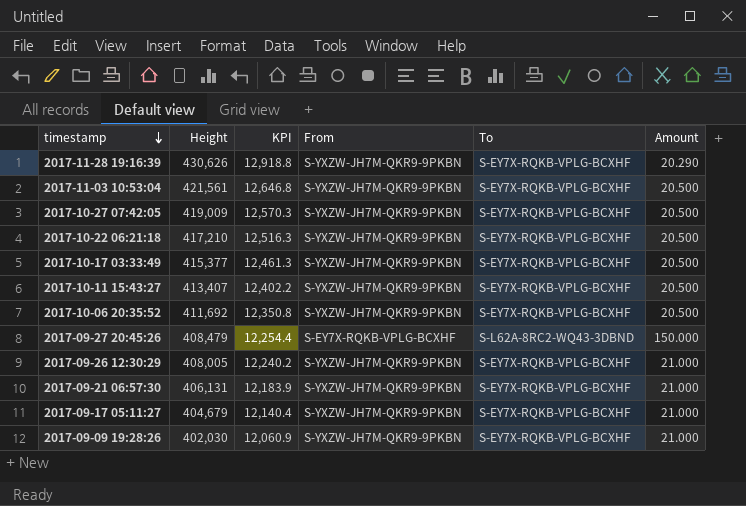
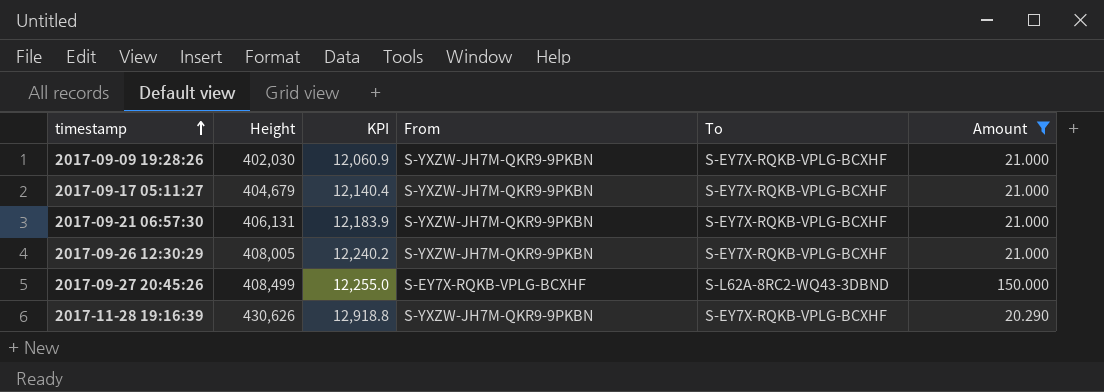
filter: none -> Amount != 20.500
row order: timestamp descending -> timestamp ascending
2017-09-27 20:45:26 | Height: 408,479 -> 408,499
2017-09-27 20:45:26 | KPI: 12,254.4 -> 12,255.0

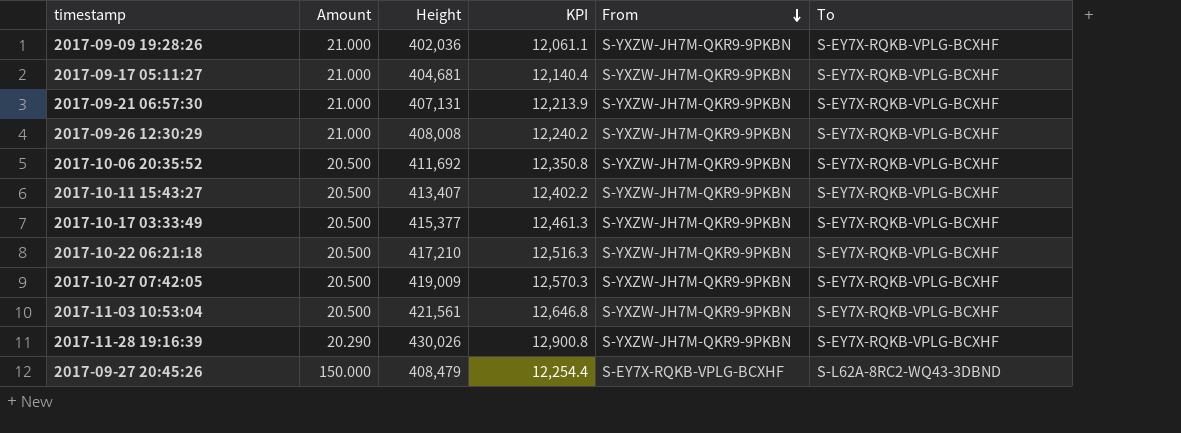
filter: Amount != 20.500 -> none
row order: timestamp ascending -> From descending
column Amount | position: 6 -> 2
2017-09-09 19:28:26 | Height: 402,030 -> 402,036
2017-09-09 19:28:26 | KPI: 12,060.9 -> 12,061.1
2017-09-17 05:11:27 | Height: 404,679 -> 404,681
2017-09-21 06:57:30 | Height: 406,131 -> 407,131
2017-09-21 06:57:30 | KPI: 12,183.9 -> 12,213.9
2017-09-26 12:30:29 | Height: 408,005 -> 408,008
2017-11-28 19:16:39 | Height: 430,626 -> 430,026
2017-11-28 19:16:39 | KPI: 12,918.8 -> 12,900.8
2017-09-27 20:45:26 | Height: 408,499 -> 408,479
2017-09-27 20:45:26 | KPI: 12,255.0 -> 12,254.4

